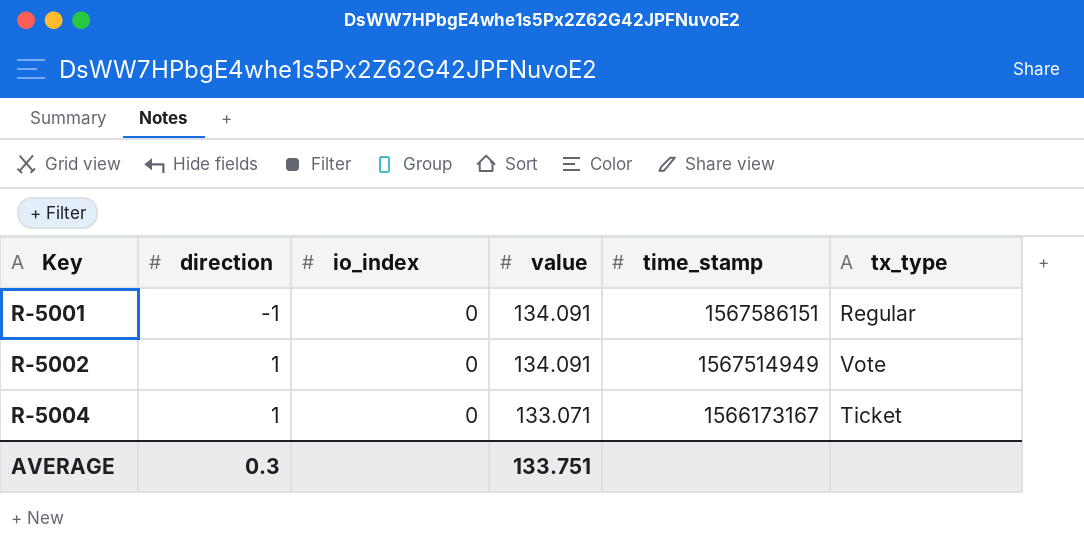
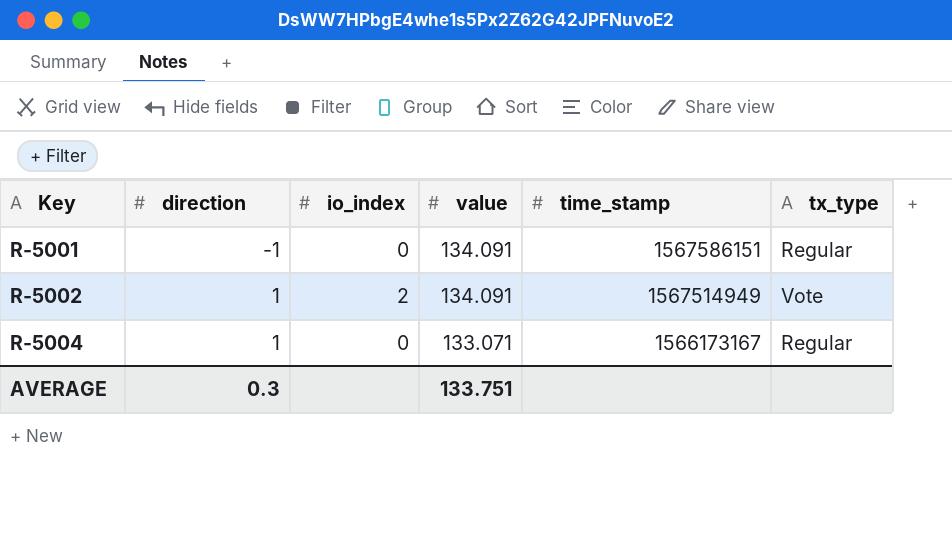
R-5002 | io_index: 0 -> 2
R-5004 | tx_type: Ticket -> Regular

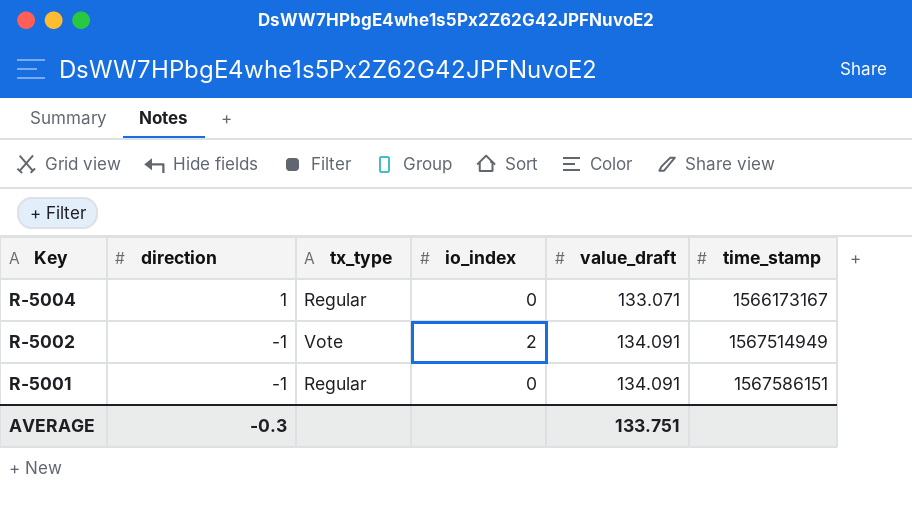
row order: Key ascending -> Key descending
column tx_type | position: 6 -> 3
column name: value -> value_draft
R-5002 | direction: 1 -> -1
AVERAGE | direction: 0.3 -> -0.3

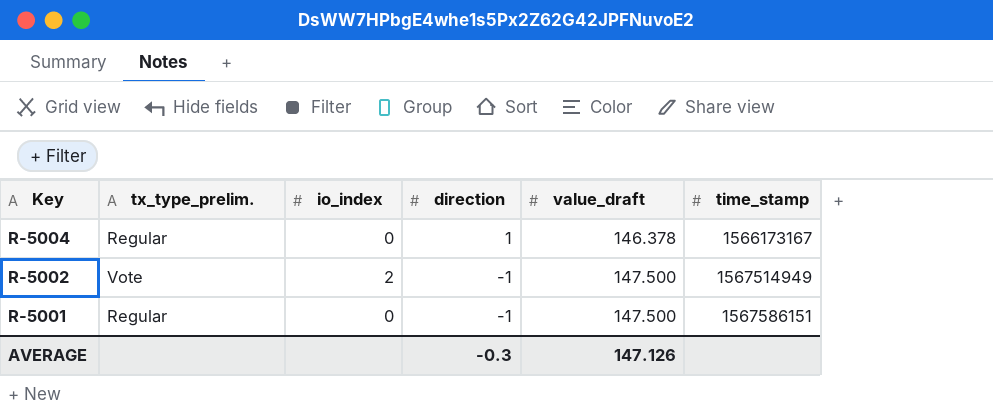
column name: tx_type -> tx_type_prelim.
column direction | position: 2 -> 4
R-5004 | value_draft: 133.071 -> 146.378
R-5002 | value_draft: 134.091 -> 147.500
R-5001 | value_draft: 134.091 -> 147.500
AVERAGE | value_draft: 133.751 -> 147.126

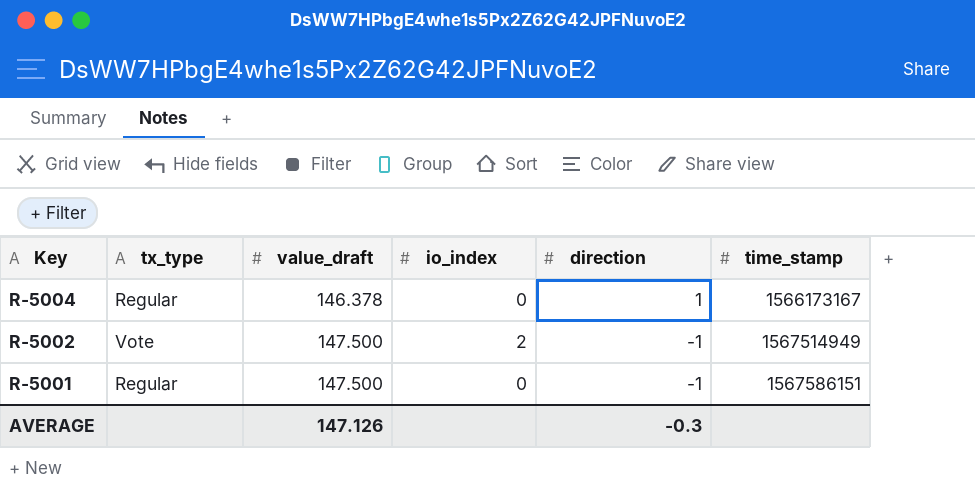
column name: tx_type_prelim. -> tx_type
column value_draft | position: 5 -> 3

